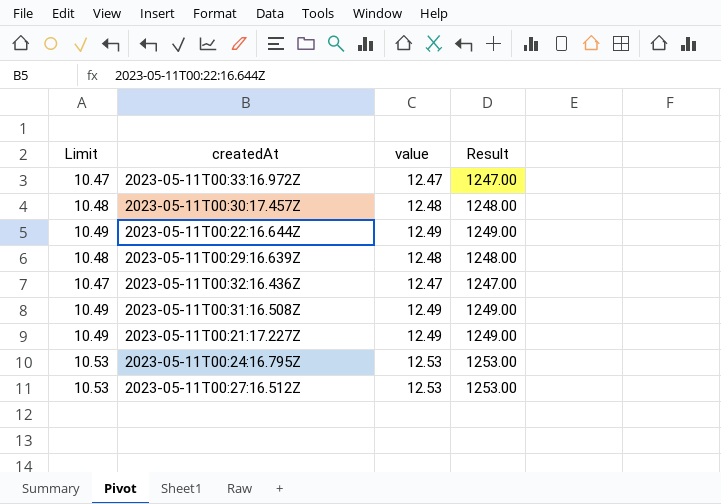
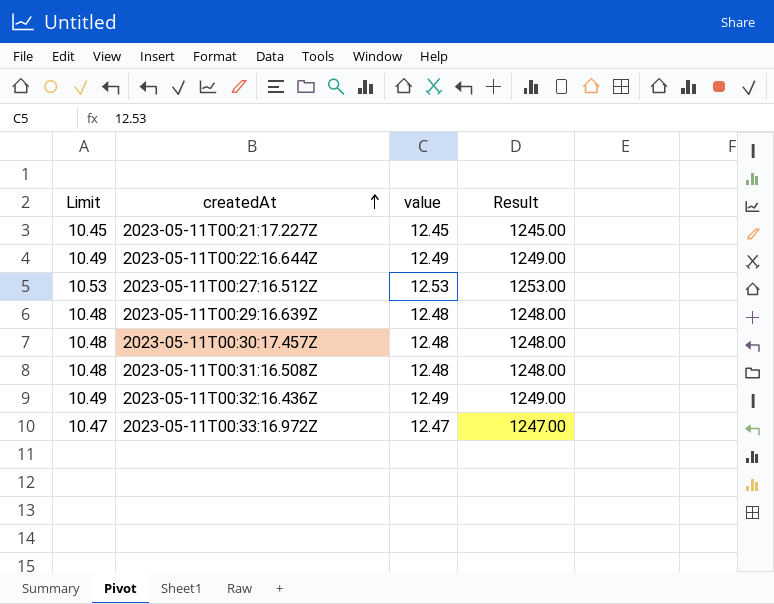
row order: none -> createdAt ascending
row 2023-05-11T00:24:16.795Z: 10.53 | 12.53 | 1253.00 -> none
2023-05-11T00:21:17.227Z | Limit: 10.49 -> 10.45
2023-05-11T00:21:17.227Z | value: 12.49 -> 12.45
2023-05-11T00:21:17.227Z | Result: 1249.00 -> 1245.00
2023-05-11T00:31:16.508Z | Limit: 10.49 -> 10.48
2023-05-11T00:31:16.508Z | value: 12.49 -> 12.48
2023-05-11T00:31:16.508Z | Result: 1249.00 -> 1248.00
2023-05-11T00:32:16.436Z | Limit: 10.47 -> 10.49
2023-05-11T00:32:16.436Z | value: 12.47 -> 12.49
2023-05-11T00:32:16.436Z | Result: 1247.00 -> 1249.00

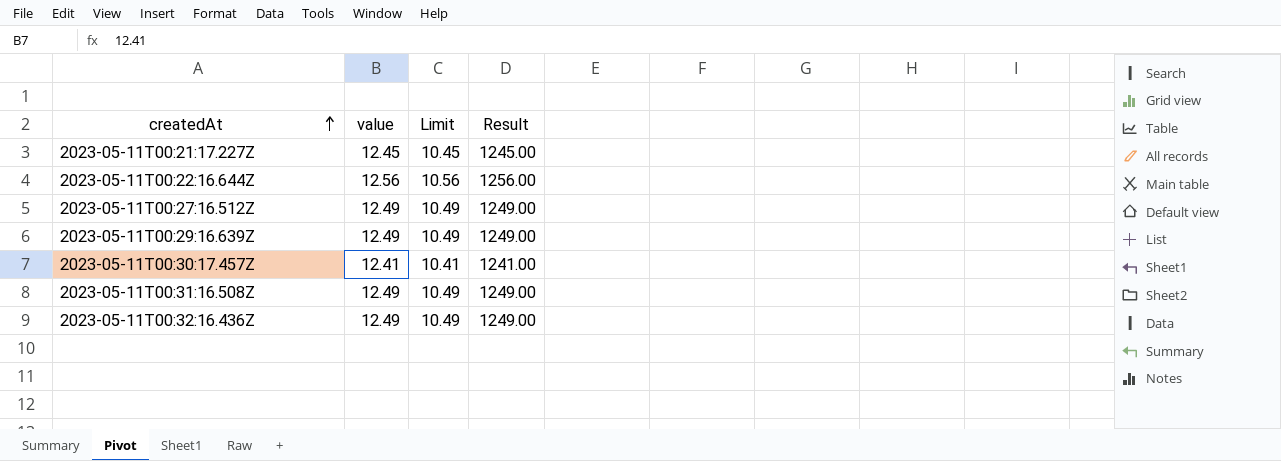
column Limit | position: 1 -> 3
row 2023-05-11T00:33:16.972Z: 10.47 | 12.47 | 1247.00 -> none
2023-05-11T00:22:16.644Z | value: 12.49 -> 12.56
2023-05-11T00:22:16.644Z | Limit: 10.49 -> 10.56
2023-05-11T00:22:16.644Z | Result: 1249.00 -> 1256.00
2023-05-11T00:27:16.512Z | value: 12.53 -> 12.49
2023-05-11T00:27:16.512Z | Limit: 10.53 -> 10.49
2023-05-11T00:27:16.512Z | Result: 1253.00 -> 1249.00
2023-05-11T00:29:16.639Z | value: 12.48 -> 12.49
2023-05-11T00:29:16.639Z | Limit: 10.48 -> 10.49
2023-05-11T00:29:16.639Z | Result: 1248.00 -> 1249.00
2023-05-11T00:30:17.457Z | value: 12.48 -> 12.41
2023-05-11T00:30:17.457Z | Limit: 10.48 -> 10.41
2023-05-11T00:30:17.457Z | Result: 1248.00 -> 1241.00
2023-05-11T00:31:16.508Z | value: 12.48 -> 12.49
2023-05-11T00:31:16.508Z | Limit: 10.48 -> 10.49
2023-05-11T00:31:16.508Z | Result: 1248.00 -> 1249.00

